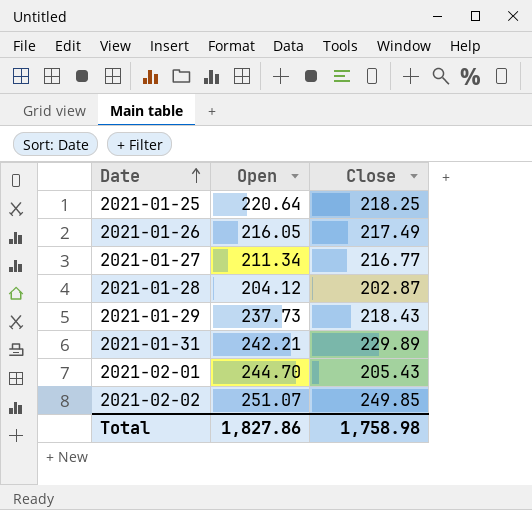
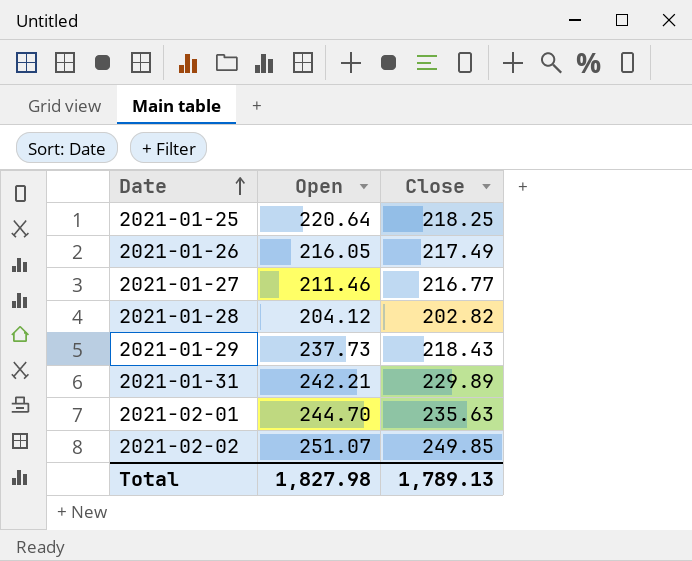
2021-01-27 | Open: 211.34 -> 211.46
2021-01-28 | Close: 202.87 -> 202.82
2021-02-01 | Close: 205.43 -> 235.63
Total | Open: 1,827.86 -> 1,827.98
Total | Close: 1,758.98 -> 1,789.13

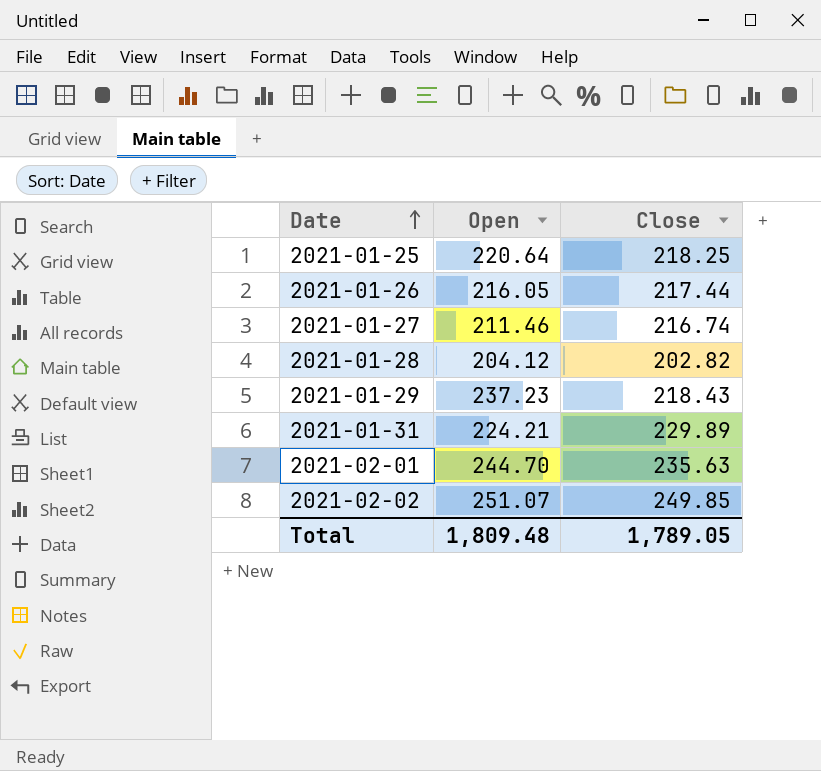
2021-01-26 | Close: 217.49 -> 217.44
2021-01-27 | Close: 216.77 -> 216.74
2021-01-29 | Open: 237.73 -> 237.23
2021-01-31 | Open: 242.21 -> 224.21
Total | Open: 1,827.98 -> 1,809.48
Total | Close: 1,789.13 -> 1,789.05

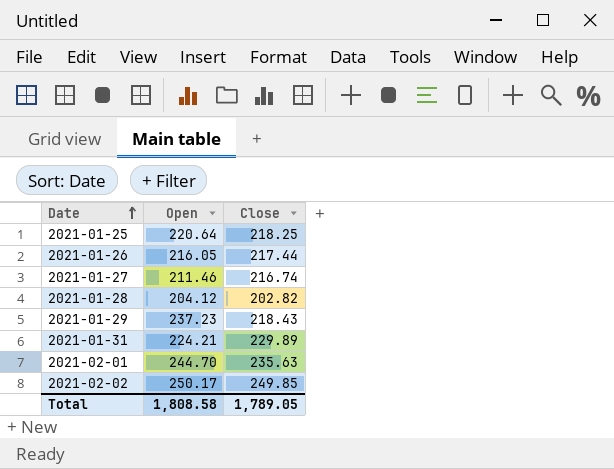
2021-02-02 | Open: 251.07 -> 250.17
Total | Open: 1,809.48 -> 1,808.58

